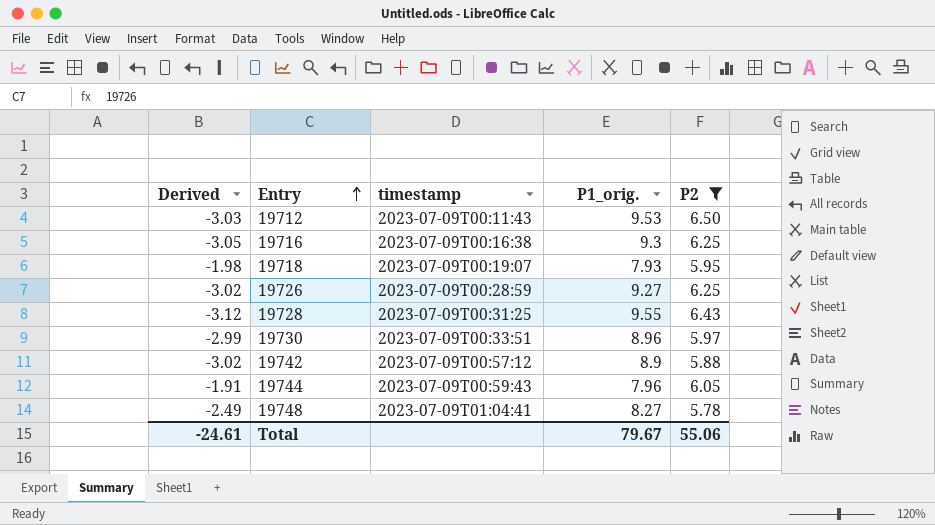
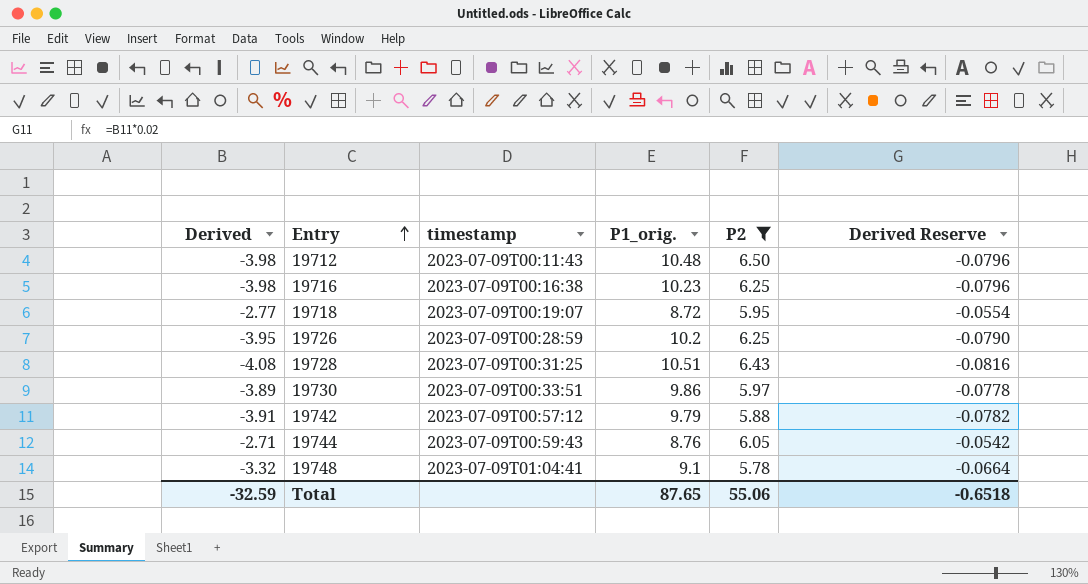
column Derived Reserve | formula: none -> [Derived] * 0.02
19712 | Derived: -3.03 -> -3.98
19712 | P1_orig.: 9.53 -> 10.48
19716 | Derived: -3.05 -> -3.98
19716 | P1_orig.: 9.3 -> 10.23
19718 | Derived: -1.98 -> -2.77
19718 | P1_orig.: 7.93 -> 8.72
19726 | Derived: -3.02 -> -3.95
19726 | P1_orig.: 9.27 -> 10.2
19728 | Derived: -3.12 -> -4.08
19728 | P1_orig.: 9.55 -> 10.51
19730 | Derived: -2.99 -> -3.89
19730 | P1_orig.: 8.96 -> 9.86
19742 | Derived: -3.02 -> -3.91
19742 | P1_orig.: 8.9 -> 9.79
19744 | Derived: -1.91 -> -2.71
19744 | P1_orig.: 7.96 -> 8.76
19748 | Derived: -2.49 -> -3.32
19748 | P1_orig.: 8.27 -> 9.1
Total | Derived: -24.61 -> -32.59
Total | P1_orig.: 79.67 -> 87.65

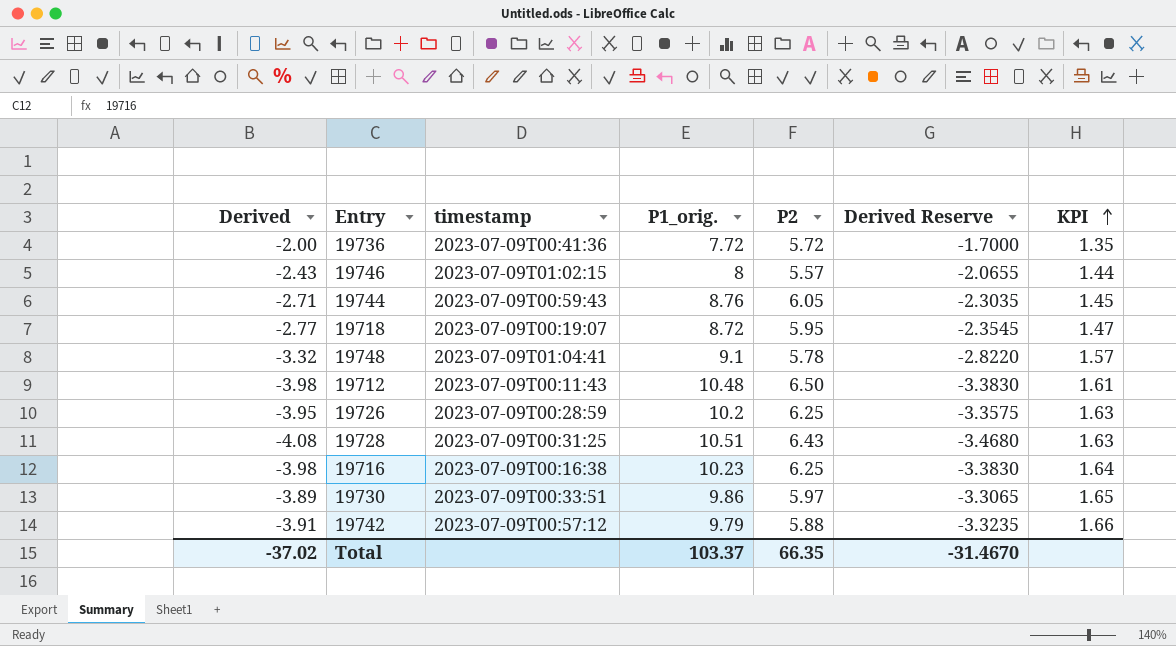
filter: P2 >= 5.78 -> none
row order: Entry ascending -> KPI ascending
column Derived Reserve | formula: [Derived] * 0.02 -> [Derived] * 0.85
column KPI | formula: none -> [P1_orig.] / [P2]
Total | Derived: -32.59 -> -37.02
Total | P1_orig.: 87.65 -> 103.37
Total | P2: 55.06 -> 66.35
Total | Derived Reserve: -0.6518 -> -31.4670

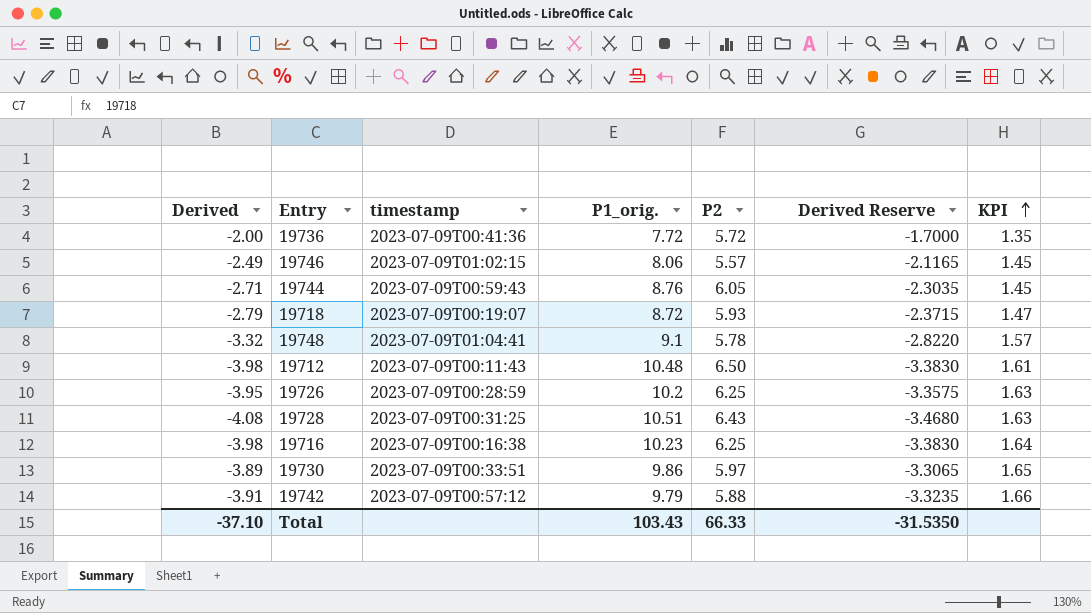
19746 | Derived: -2.43 -> -2.49
19746 | P1_orig.: 8 -> 8.06
19746 | Derived Reserve: -2.0655 -> -2.1165
19746 | KPI: 1.44 -> 1.45
19718 | Derived: -2.77 -> -2.79
19718 | P2: 5.95 -> 5.93
19718 | Derived Reserve: -2.3545 -> -2.3715
Total | Derived: -37.02 -> -37.10
Total | P1_orig.: 103.37 -> 103.43
Total | P2: 66.35 -> 66.33
Total | Derived Reserve: -31.4670 -> -31.5350

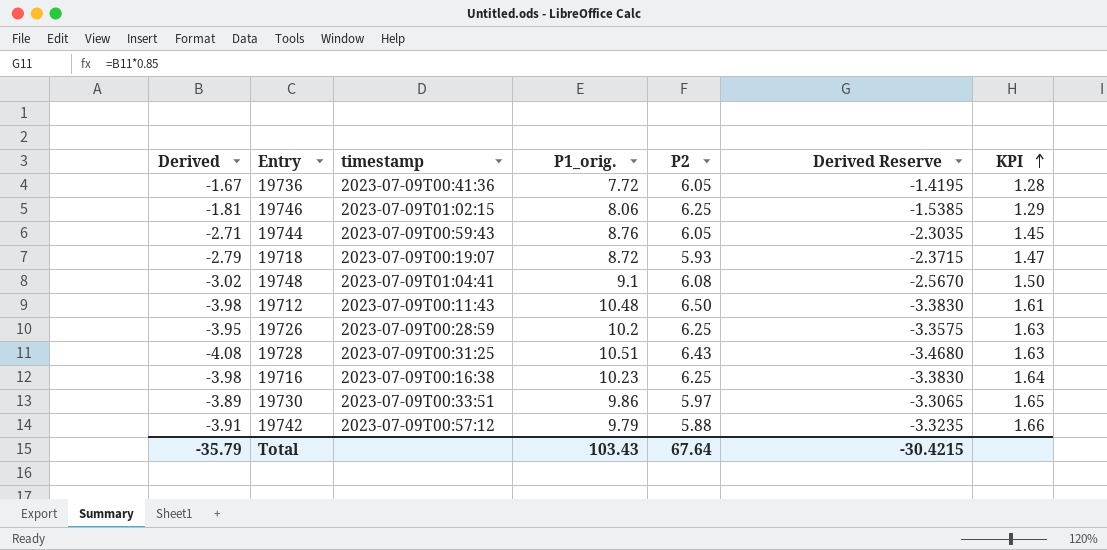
19736 | Derived: -2.00 -> -1.67
19736 | P2: 5.72 -> 6.05
19736 | Derived Reserve: -1.7000 -> -1.4195
19736 | KPI: 1.35 -> 1.28
19746 | Derived: -2.49 -> -1.81
19746 | P2: 5.57 -> 6.25
19746 | Derived Reserve: -2.1165 -> -1.5385
19746 | KPI: 1.45 -> 1.29
19748 | Derived: -3.32 -> -3.02
19748 | P2: 5.78 -> 6.08
19748 | Derived Reserve: -2.8220 -> -2.5670
19748 | KPI: 1.57 -> 1.50
Total | Derived: -37.10 -> -35.79
Total | P2: 66.33 -> 67.64
Total | Derived Reserve: -31.5350 -> -30.4215

